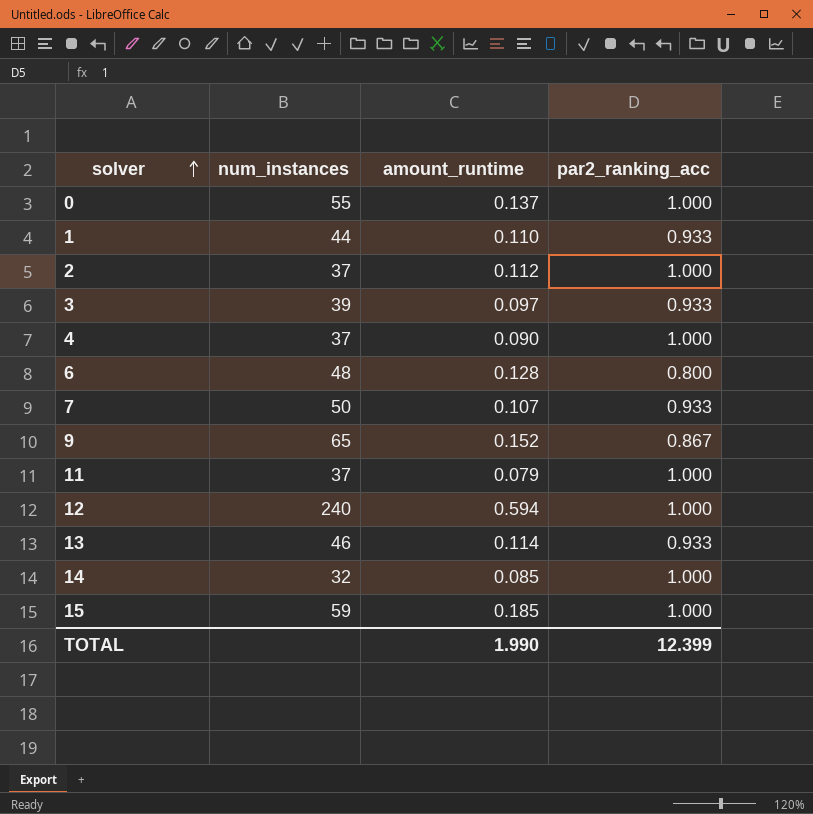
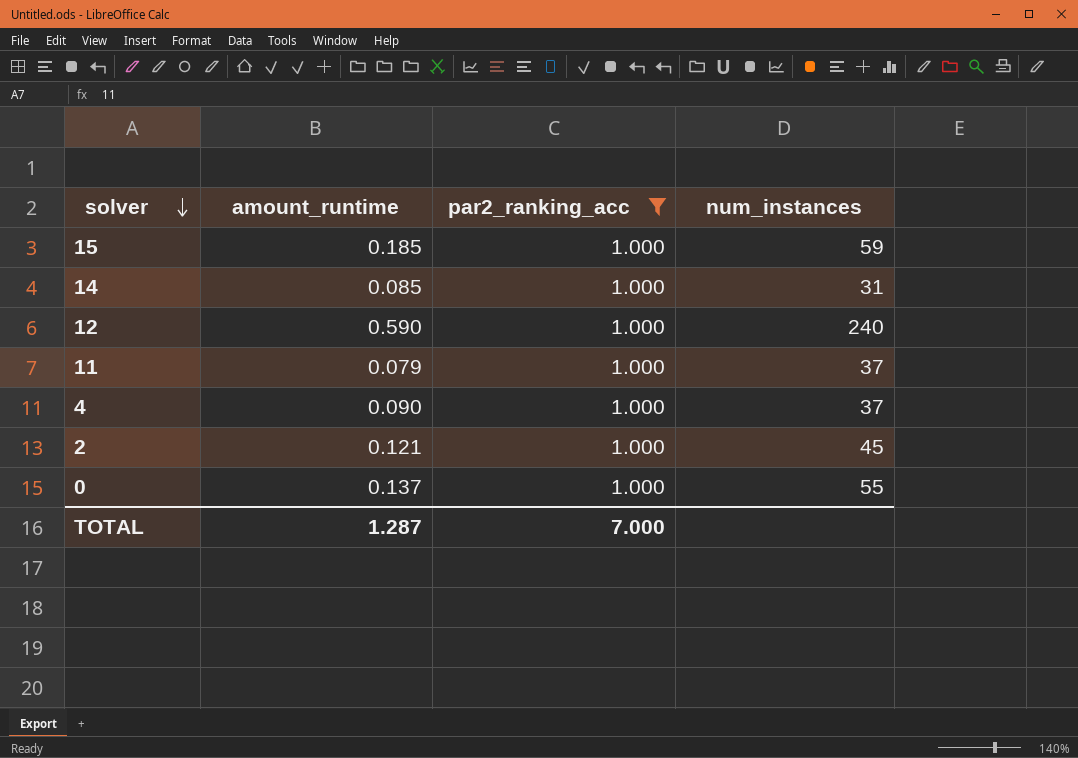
filter: none -> par2_ranking_acc = 1.000
row order: solver ascending -> solver descending
column num_instances | position: 2 -> 4
14 | num_instances: 32 -> 31
12 | amount_runtime: 0.594 -> 0.590
2 | amount_runtime: 0.112 -> 0.121
2 | num_instances: 37 -> 45
TOTAL | amount_runtime: 1.990 -> 1.287
TOTAL | par2_ranking_acc: 12.399 -> 7.000

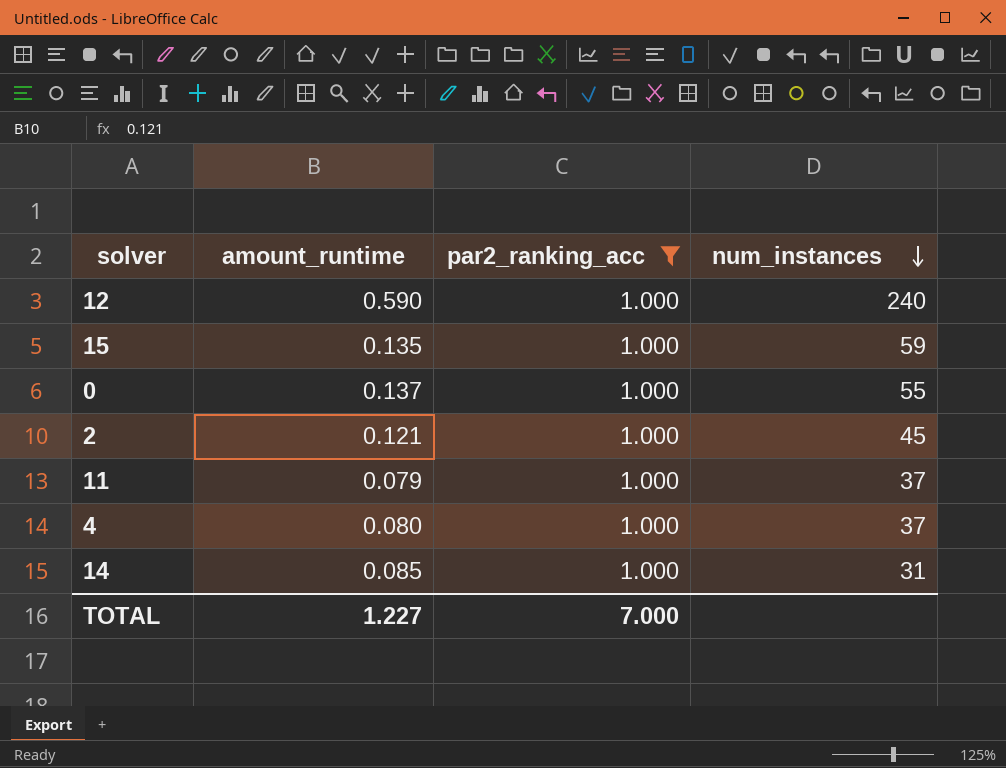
row order: solver descending -> num_instances descending
15 | amount_runtime: 0.185 -> 0.135
4 | amount_runtime: 0.090 -> 0.080
TOTAL | amount_runtime: 1.287 -> 1.227

